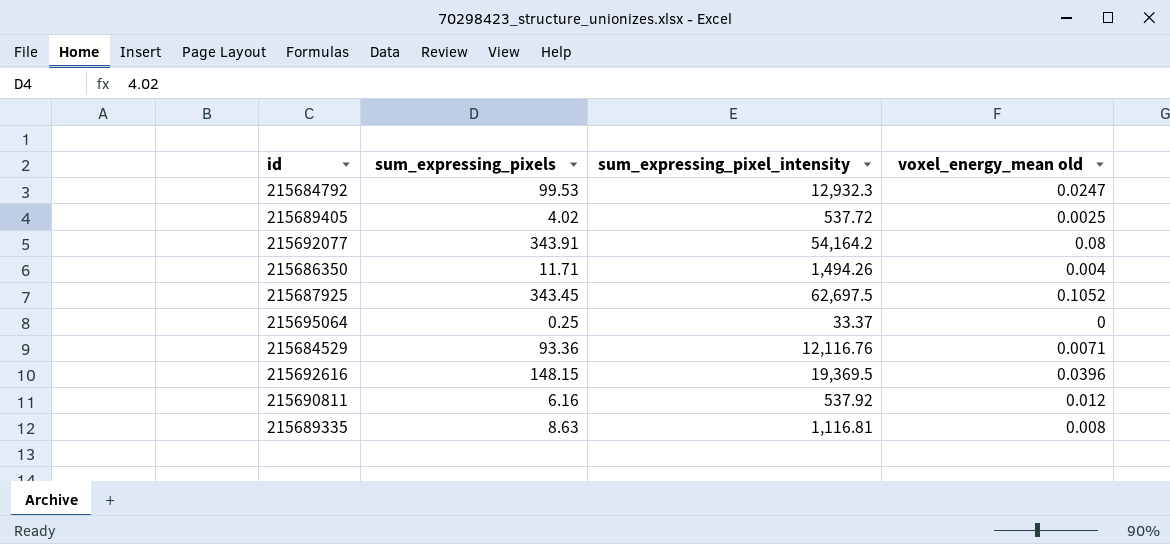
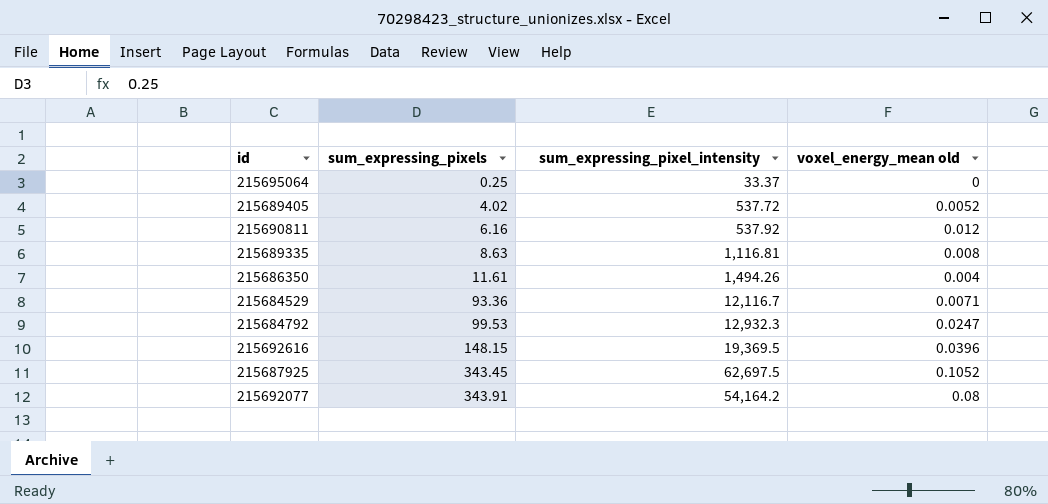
row order: none -> sum_expressing_pixels ascending
215689405 | voxel_energy_mean old: 0.0025 -> 0.0052
215686350 | sum_expressing_pixels: 11.71 -> 11.61
215684529 | sum_expressing_pixel_intensity: 12,116.76 -> 12,116.7

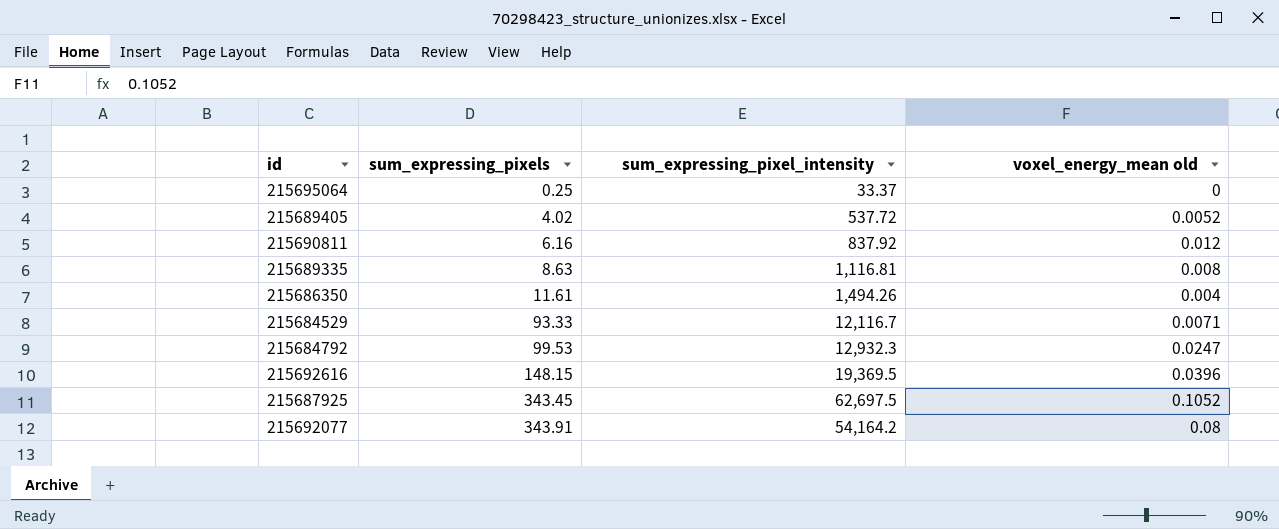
215690811 | sum_expressing_pixel_intensity: 537.92 -> 837.92
215684529 | sum_expressing_pixels: 93.36 -> 93.33

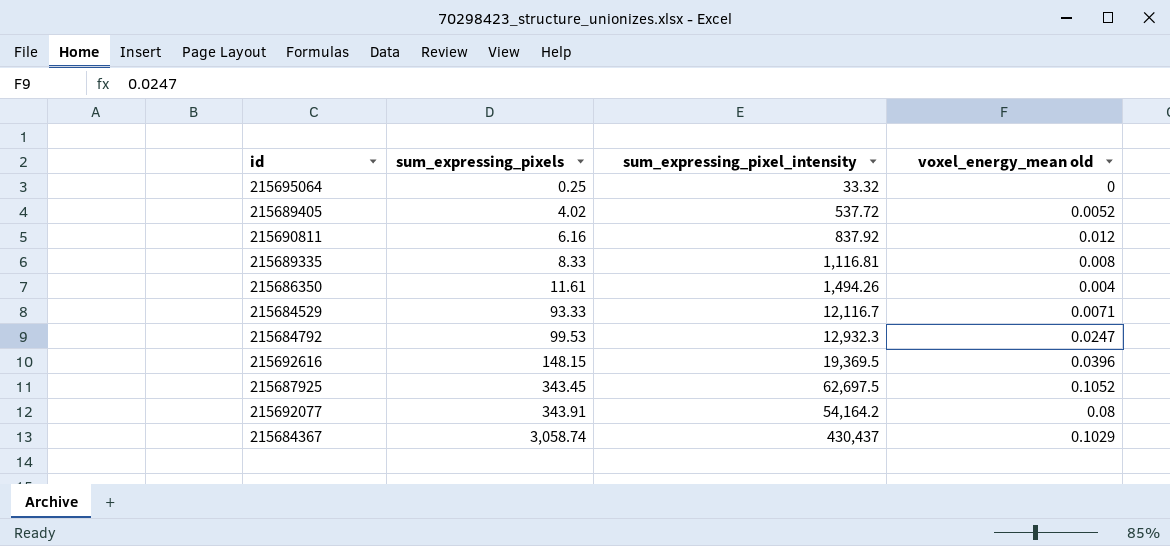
215695064 | sum_expressing_pixel_intensity: 33.37 -> 33.32
215689335 | sum_expressing_pixels: 8.63 -> 8.33
row 215684367: none -> 3,058.74 | 430,437 | 0.1029

